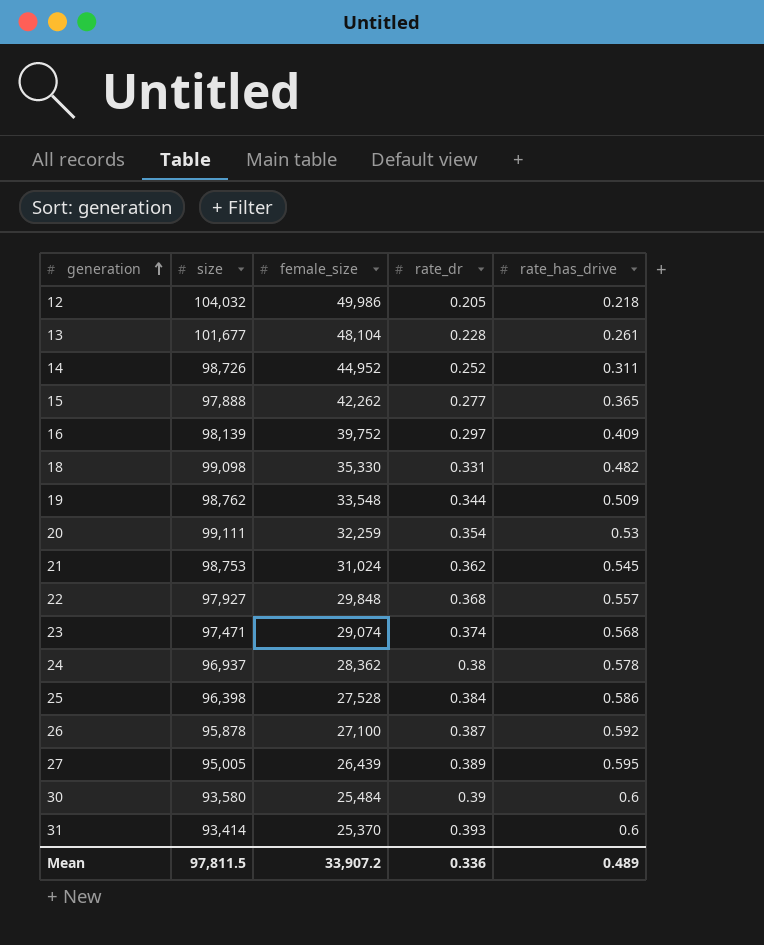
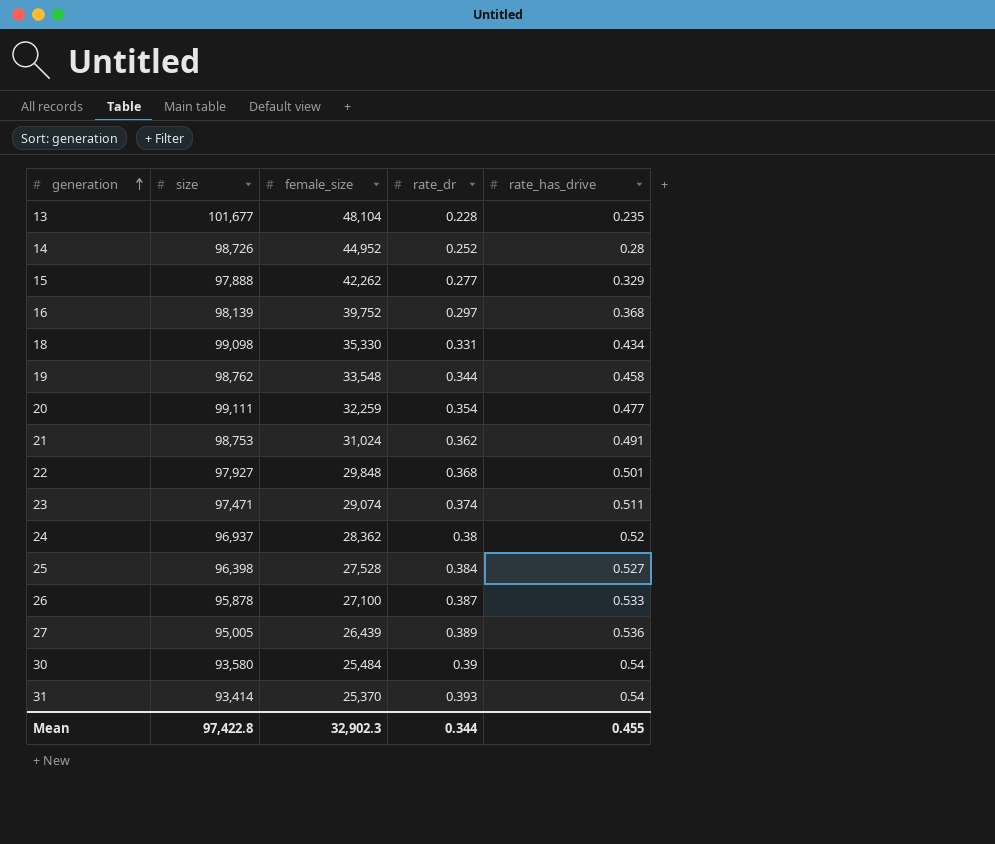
row 12: 104,032 | 49,986 | 0.205 | 0.218 -> none
13 | rate_has_drive: 0.261 -> 0.235
14 | rate_has_drive: 0.311 -> 0.28
15 | rate_has_drive: 0.365 -> 0.329
16 | rate_has_drive: 0.409 -> 0.368
18 | rate_has_drive: 0.482 -> 0.434
19 | rate_has_drive: 0.509 -> 0.458
20 | rate_has_drive: 0.53 -> 0.477
21 | rate_has_drive: 0.545 -> 0.491
22 | rate_has_drive: 0.557 -> 0.501
23 | rate_has_drive: 0.568 -> 0.511
24 | rate_has_drive: 0.578 -> 0.52
25 | rate_has_drive: 0.586 -> 0.527
26 | rate_has_drive: 0.592 -> 0.533
27 | rate_has_drive: 0.595 -> 0.536
30 | rate_has_drive: 0.6 -> 0.54
31 | rate_has_drive: 0.6 -> 0.54
Mean | size: 97,811.5 -> 97,422.8
Mean | female_size: 33,907.2 -> 32,902.3
Mean | rate_dr: 0.336 -> 0.344
Mean | rate_has_drive: 0.489 -> 0.455

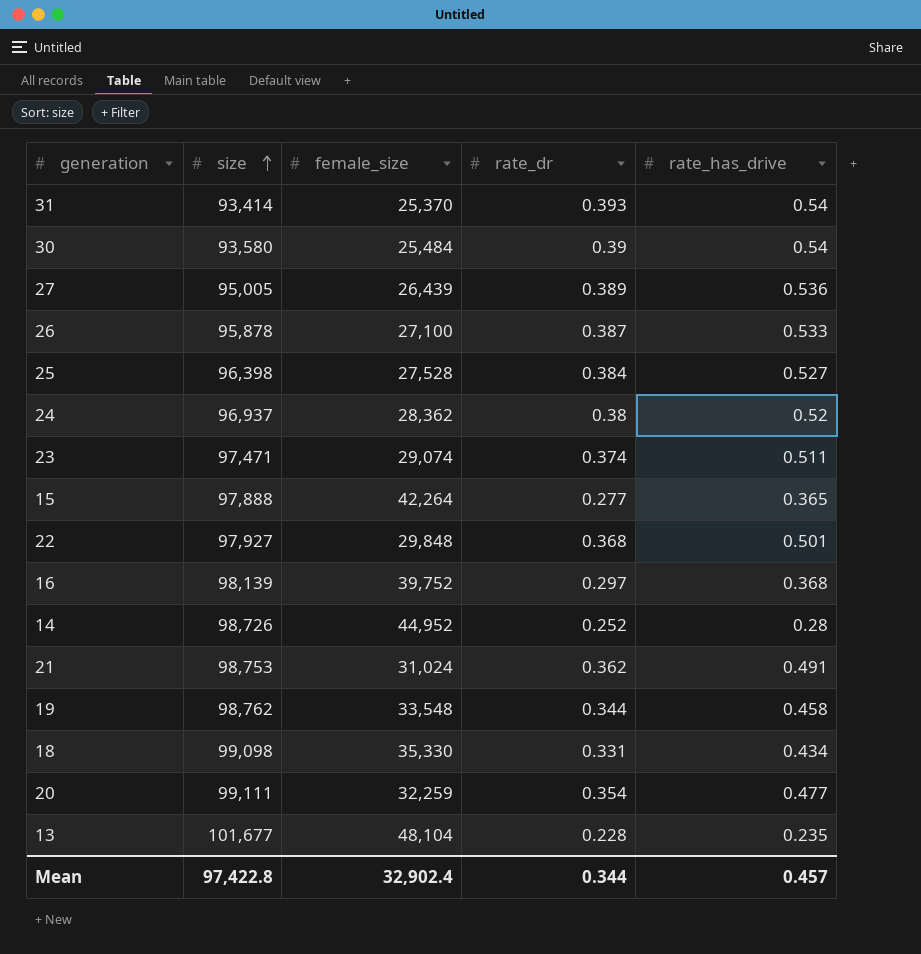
row order: generation ascending -> size ascending
15 | female_size: 42,262 -> 42,264
15 | rate_has_drive: 0.329 -> 0.365
Mean | female_size: 32,902.3 -> 32,902.4
Mean | rate_has_drive: 0.455 -> 0.457

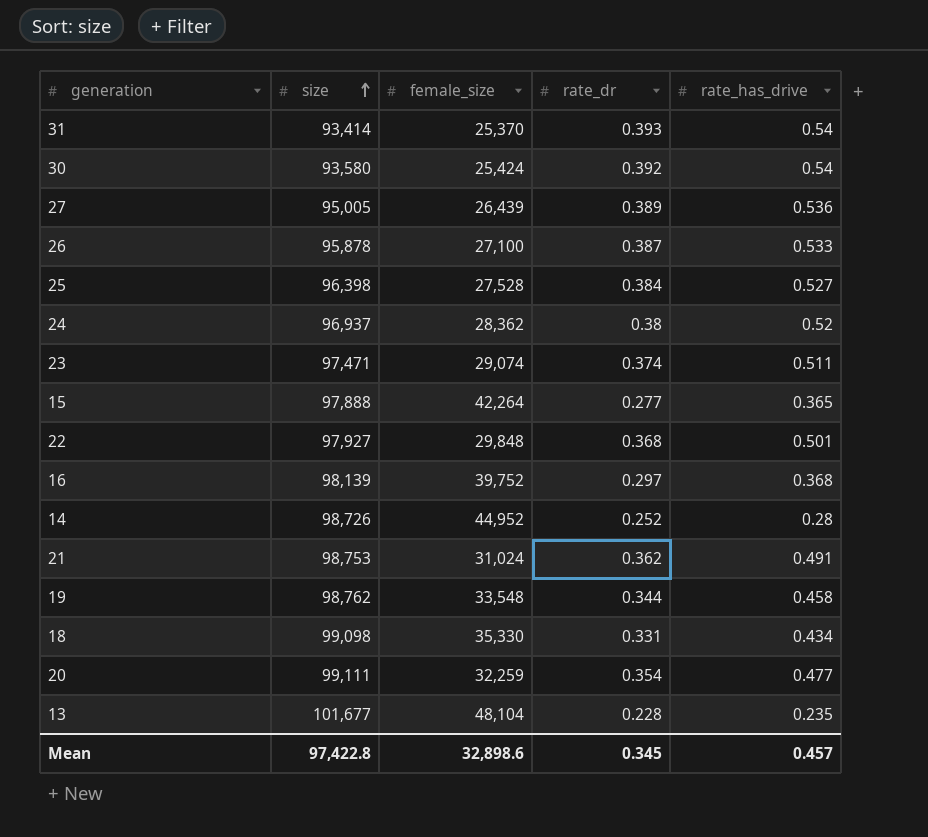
30 | female_size: 25,484 -> 25,424
30 | rate_dr: 0.39 -> 0.392
Mean | female_size: 32,902.4 -> 32,898.6
Mean | rate_dr: 0.344 -> 0.345

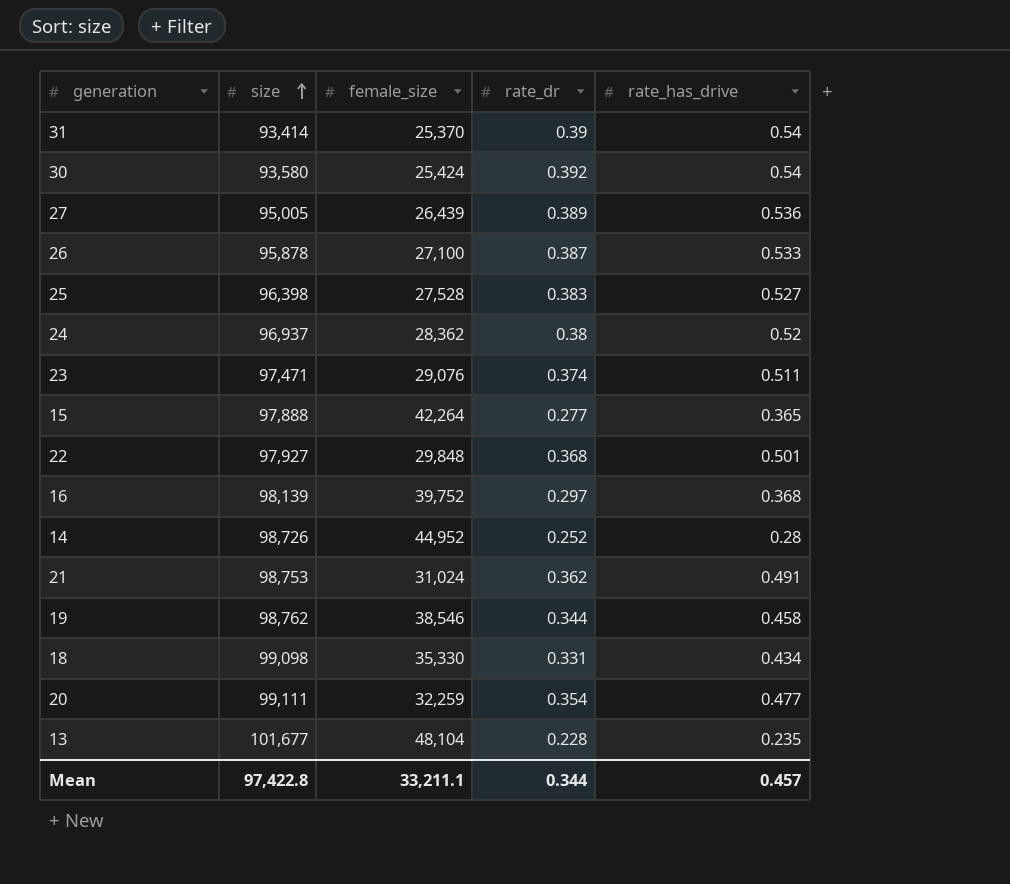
31 | rate_dr: 0.393 -> 0.39
25 | rate_dr: 0.384 -> 0.383
23 | female_size: 29,074 -> 29,076
19 | female_size: 33,548 -> 38,546
Mean | female_size: 32,898.6 -> 33,211.1
Mean | rate_dr: 0.345 -> 0.344

